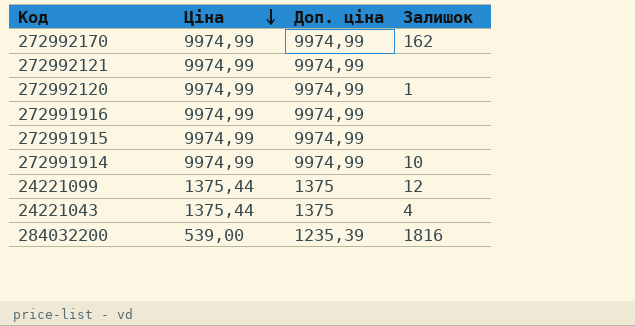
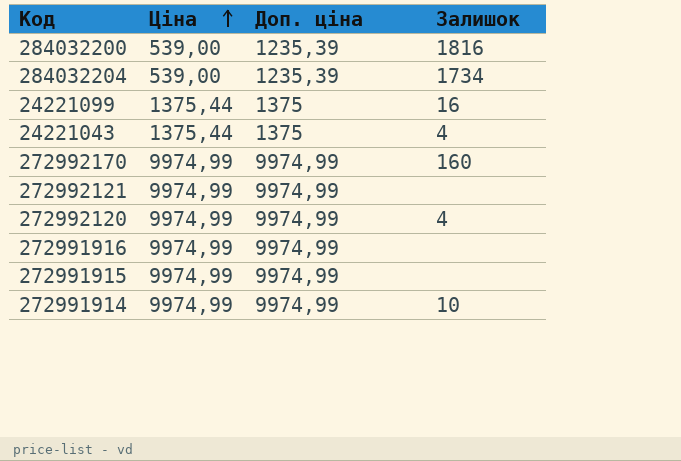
row order: Ціна descending -> Ціна ascending
row 284032204: none -> 539,00 | 1235,39 | 1734
24221099 | Залишок: 12 -> 16
272992170 | Залишок: 162 -> 160
272992120 | Залишок: 1 -> 4

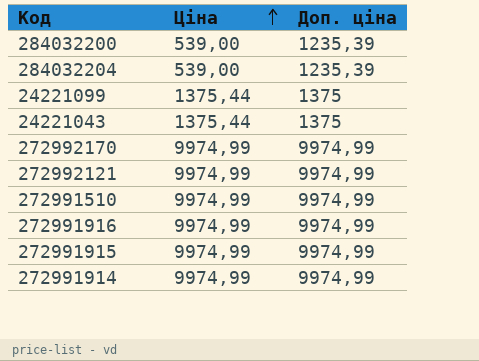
column Залишок | position: 4 -> none
row 272992120: 9974,99 | 9974,99 | 4 -> none
row 272991510: none -> 9974,99 | 9974,99

